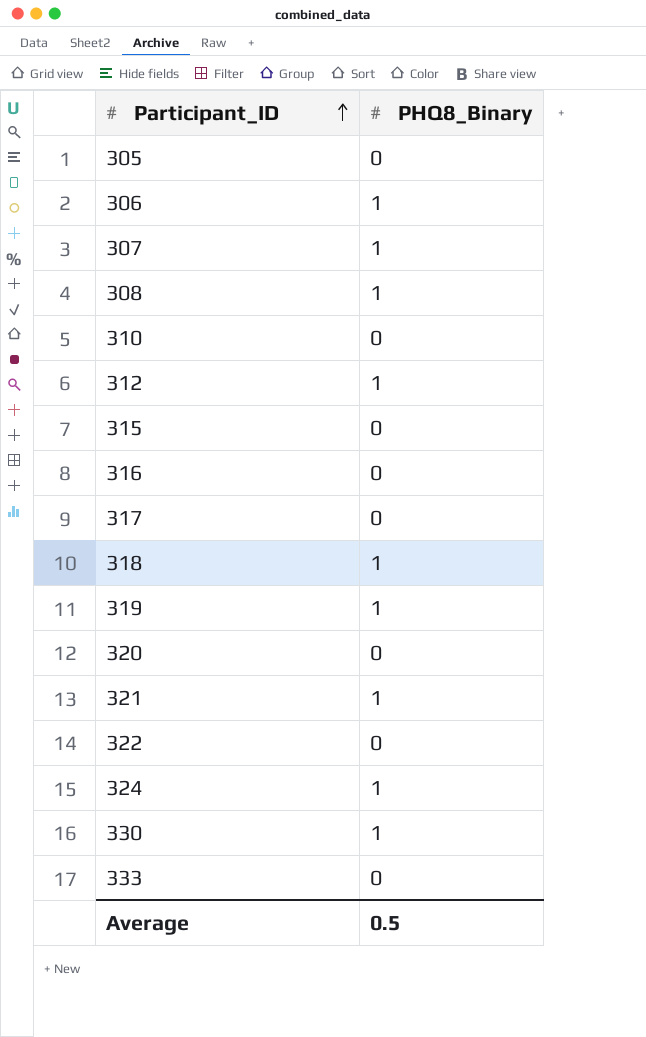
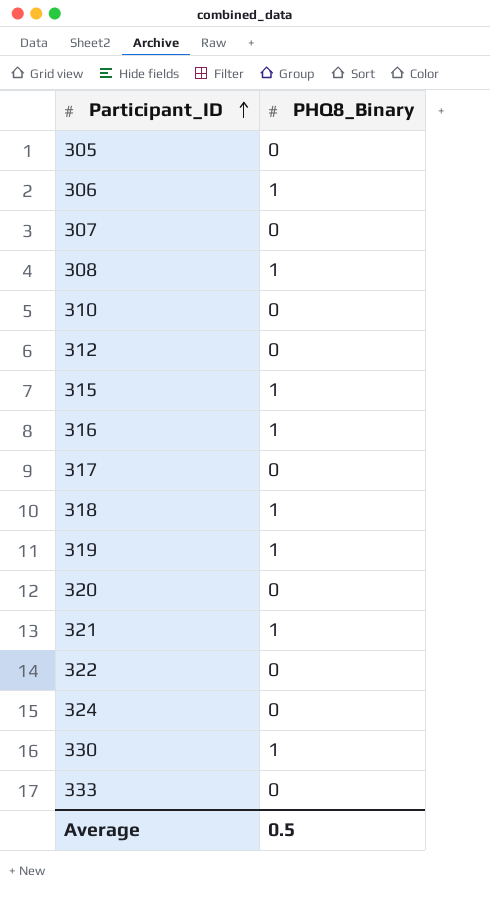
307 | PHQ8_Binary: 1 -> 0
312 | PHQ8_Binary: 1 -> 0
315 | PHQ8_Binary: 0 -> 1
316 | PHQ8_Binary: 0 -> 1
324 | PHQ8_Binary: 1 -> 0

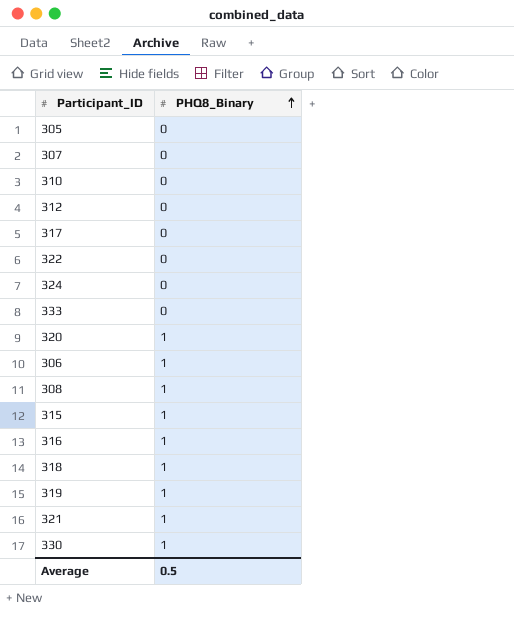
row order: Participant_ID ascending -> PHQ8_Binary ascending
320 | PHQ8_Binary: 0 -> 1

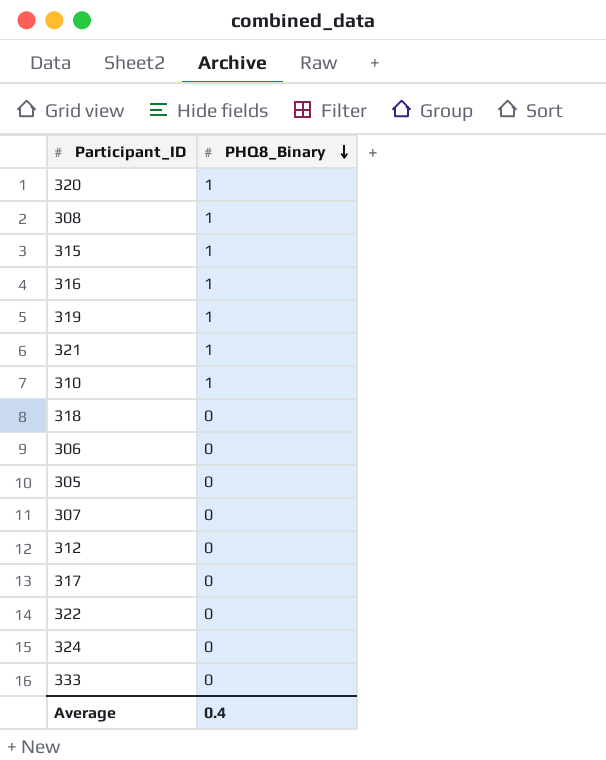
row order: PHQ8_Binary ascending -> PHQ8_Binary descending
row 330: 1 -> none
310 | PHQ8_Binary: 0 -> 1
318 | PHQ8_Binary: 1 -> 0
306 | PHQ8_Binary: 1 -> 0
Average | PHQ8_Binary: 0.5 -> 0.4

